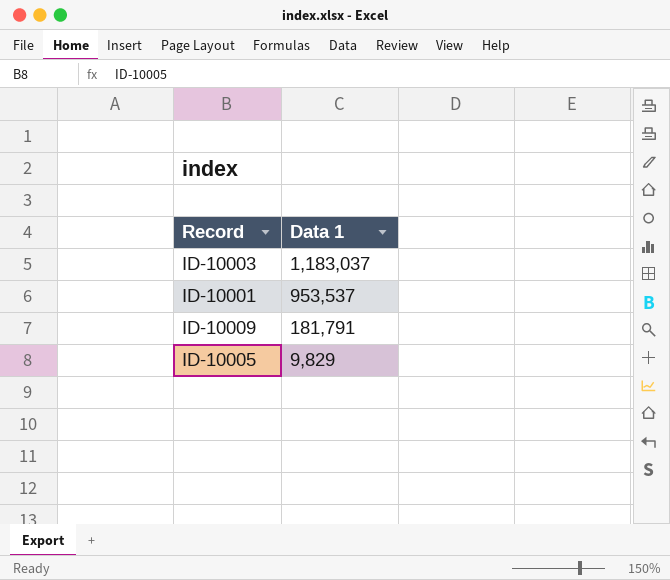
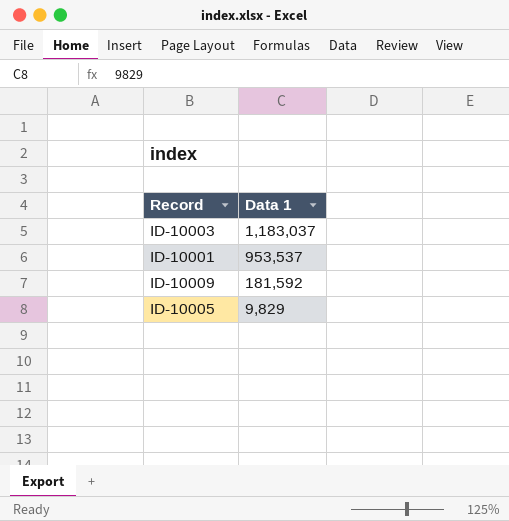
ID-10009 | Data 1: 181,791 -> 181,592

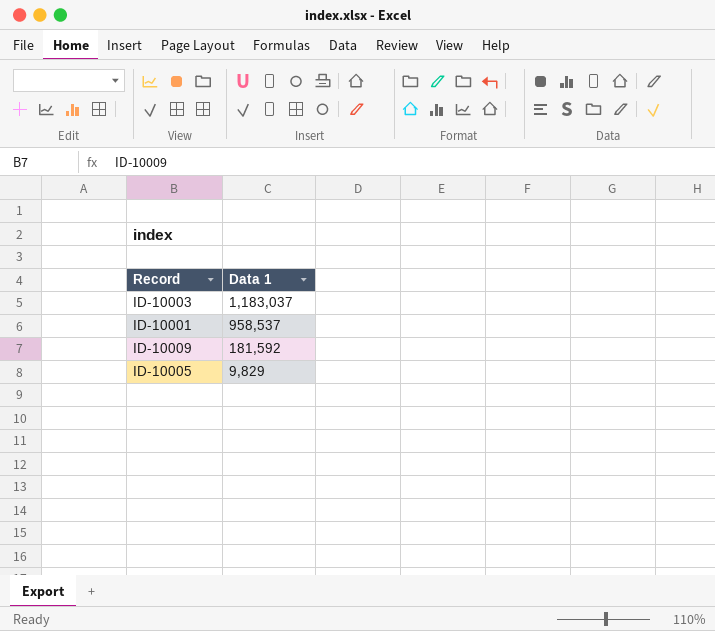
ID-10001 | Data 1: 953,537 -> 958,537

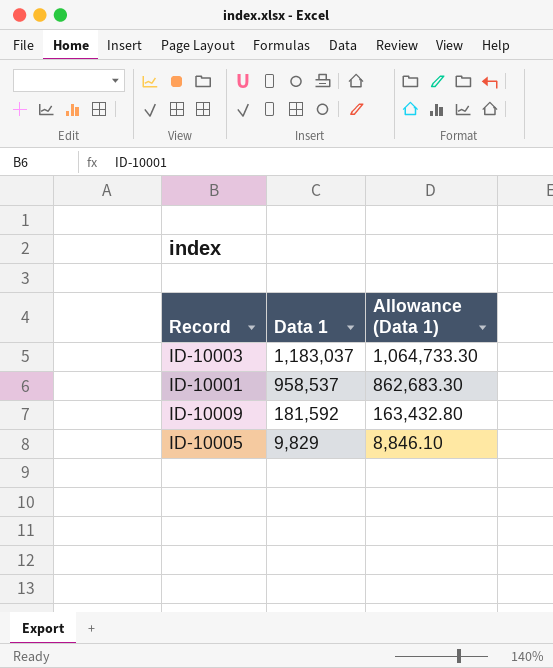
column Allowance (Data 1) | formula: none -> [Data 1] * 0.9

